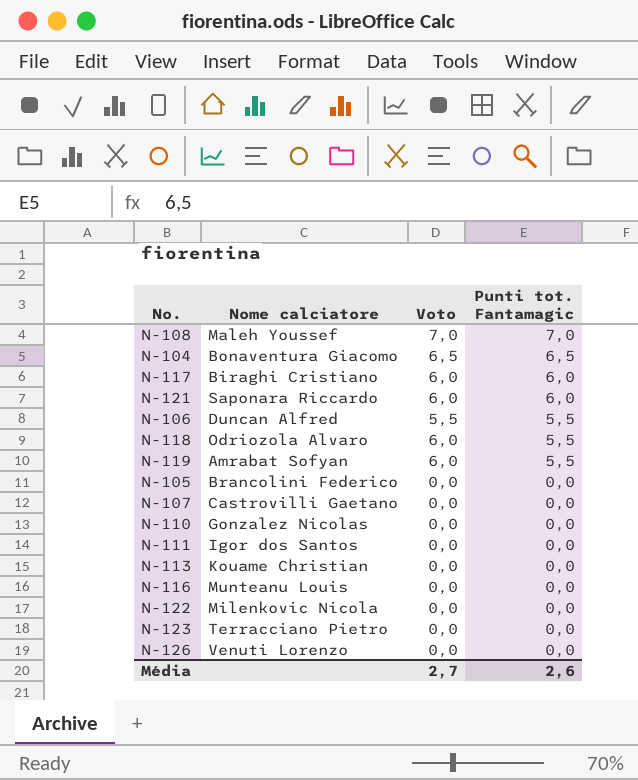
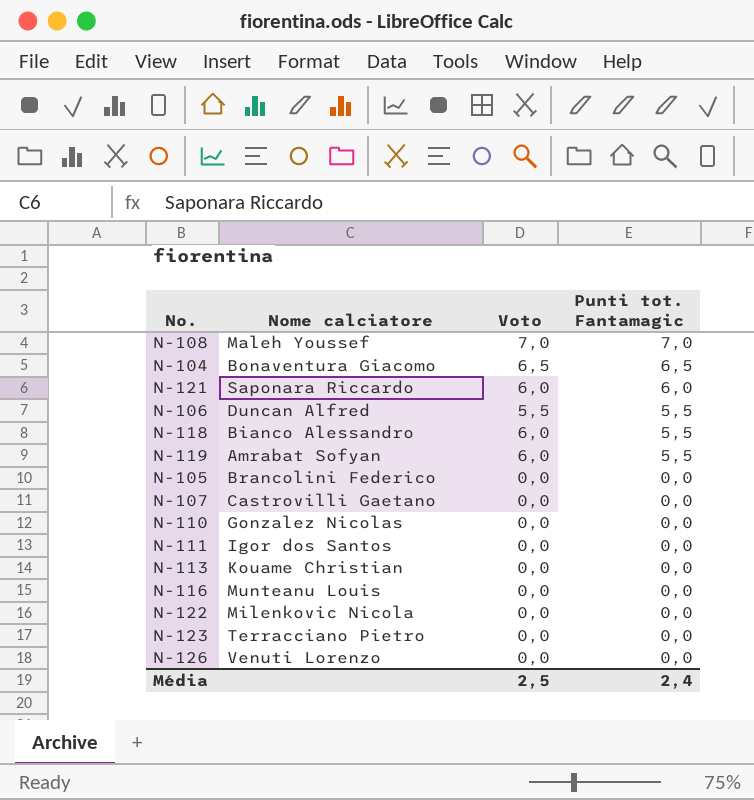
row N-117: Biraghi Cristiano | 6,0 | 6,0 -> none
N-118 | Nome calciatore: Odriozola Alvaro -> Bianco Alessandro
Média | Voto: 2,7 -> 2,5
Média | Punti tot. Fantamagic: 2,6 -> 2,4

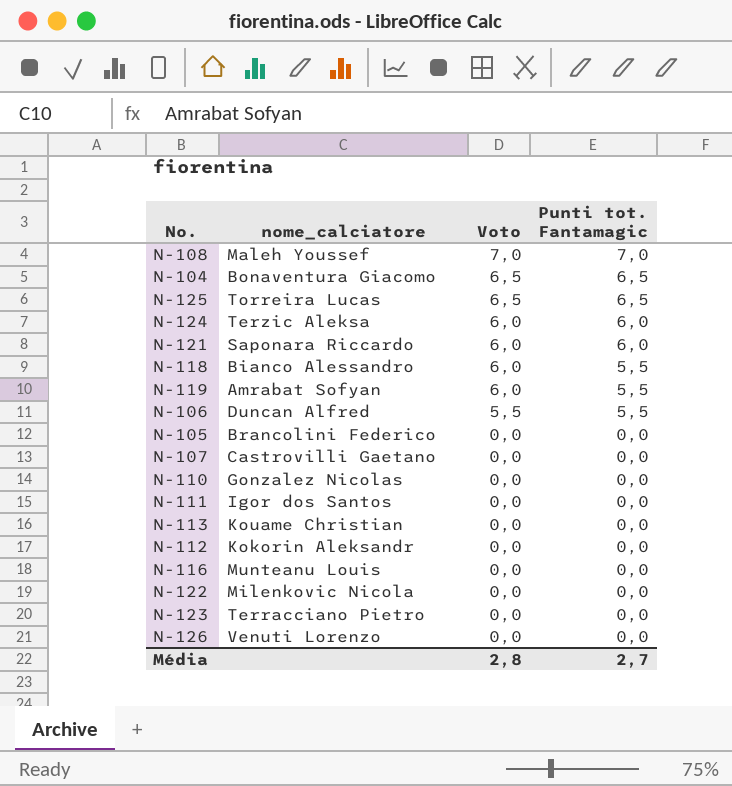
row order: Punti tot. Fantamagic descending -> Voto descending
column name: Nome calciatore -> nome_calciatore
row N-125: none -> Torreira Lucas | 6,5 | 6,5
row N-124: none -> Terzic Aleksa | 6,0 | 6,0
row N-112: none -> Kokorin Aleksandr | 0,0 | 0,0
Média | Voto: 2,5 -> 2,8
Média | Punti tot. Fantamagic: 2,4 -> 2,7

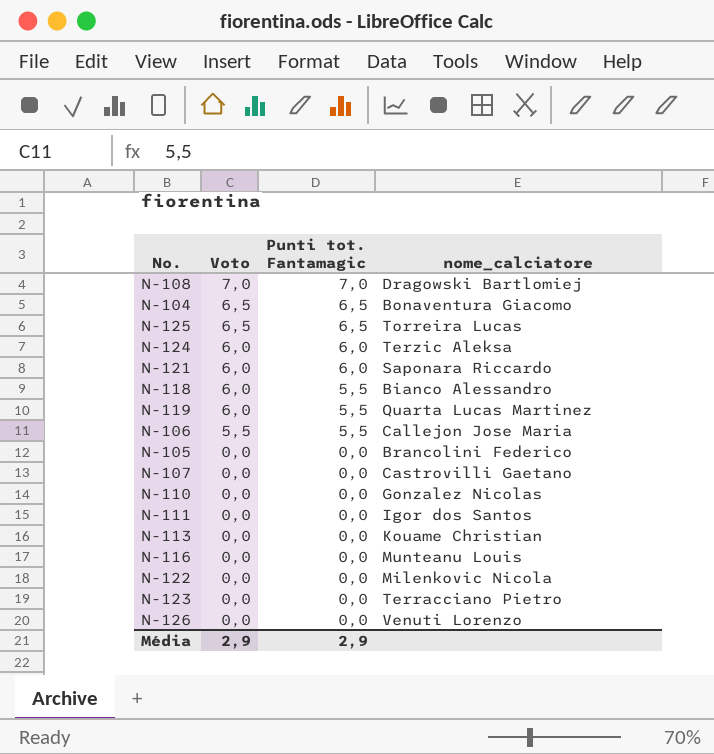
column nome_calciatore | position: 2 -> 4
row N-112: Kokorin Aleksandr | 0,0 | 0,0 -> none
N-108 | nome_calciatore: Maleh Youssef -> Dragowski Bartlomiej
N-119 | nome_calciatore: Amrabat Sofyan -> Quarta Lucas Martinez
N-106 | nome_calciatore: Duncan Alfred -> Callejon Jose Maria
Média | Voto: 2,8 -> 2,9
Média | Punti tot. Fantamagic: 2,7 -> 2,9

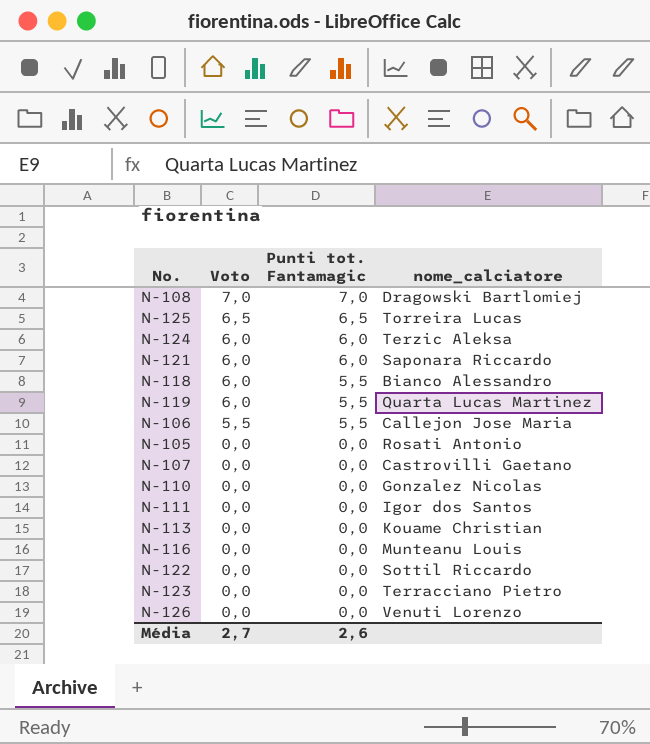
row N-104: 6,5 | 6,5 | Bonaventura Giacomo -> none
N-105 | nome_calciatore: Brancolini Federico -> Rosati Antonio
N-122 | nome_calciatore: Milenkovic Nicola -> Sottil Riccardo
Média | Voto: 2,9 -> 2,7
Média | Punti tot. Fantamagic: 2,9 -> 2,6

